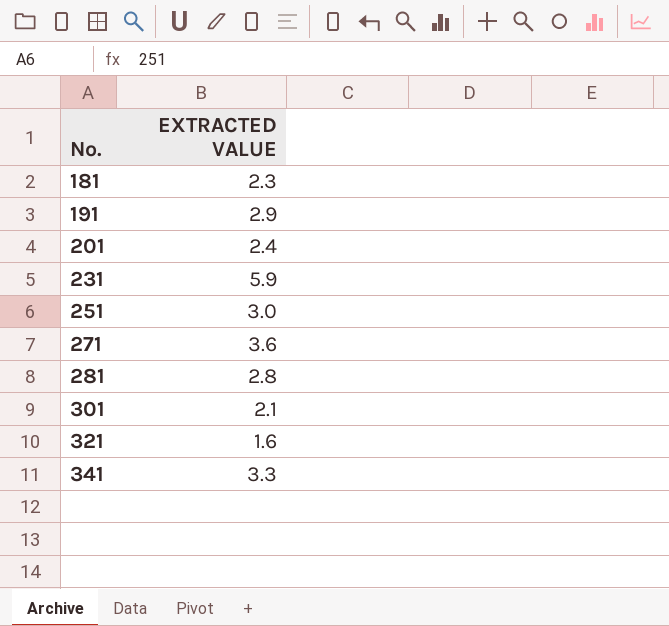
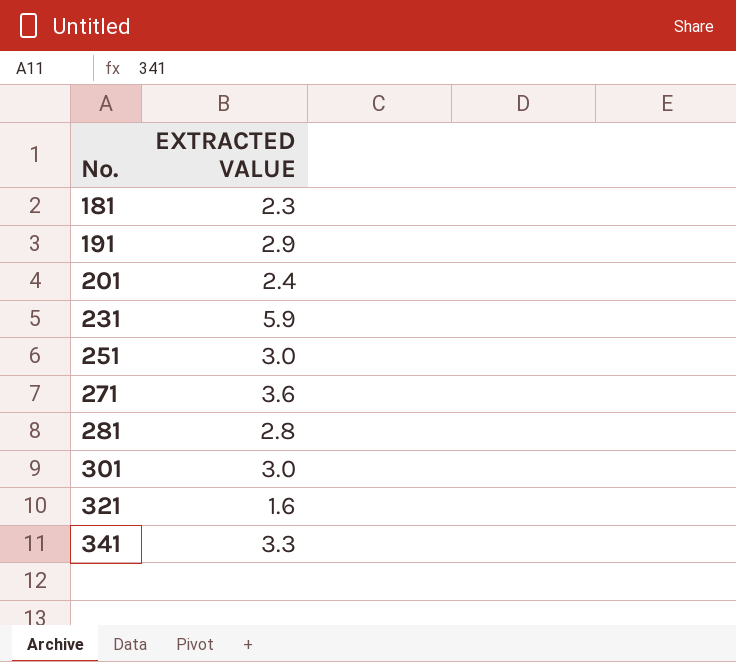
301 | EXTRACTED VALUE: 2.1 -> 3.0

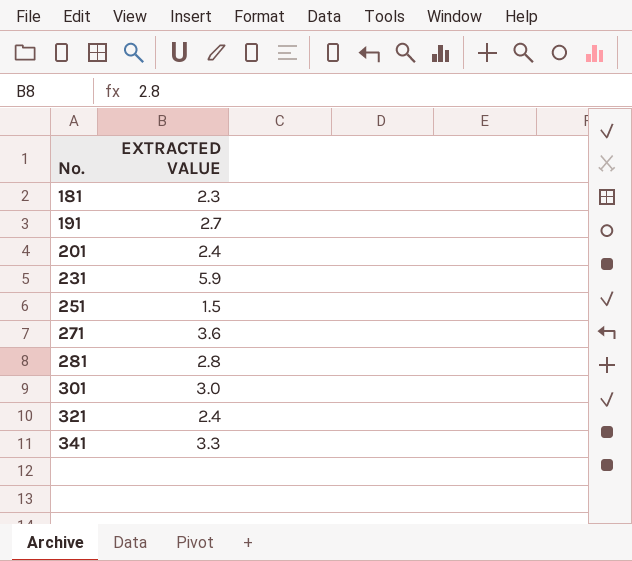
191 | EXTRACTED VALUE: 2.9 -> 2.7
251 | EXTRACTED VALUE: 3.0 -> 1.5
321 | EXTRACTED VALUE: 1.6 -> 2.4

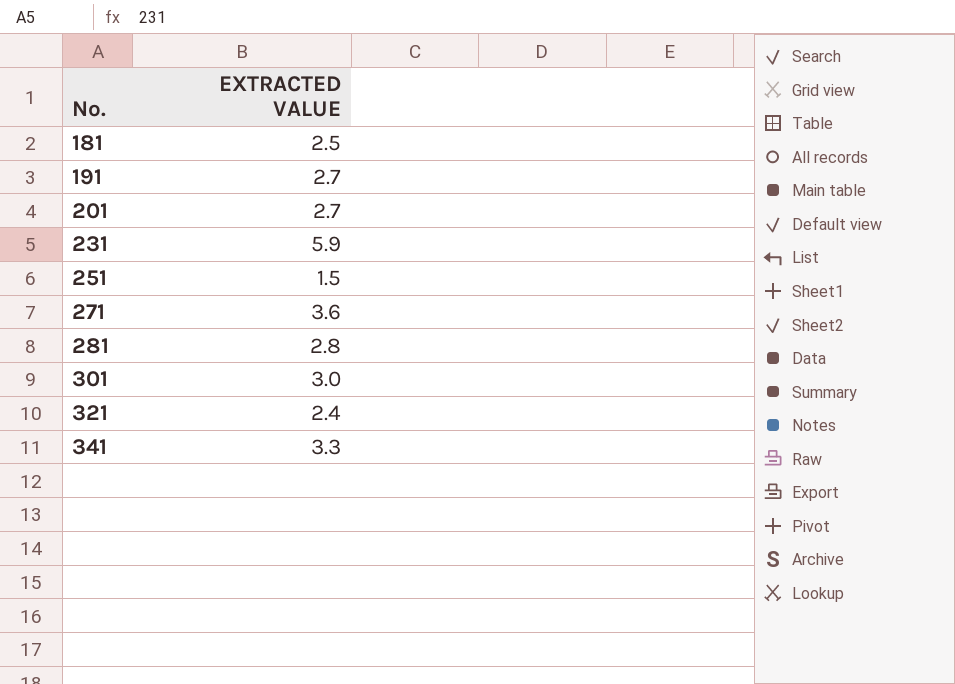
181 | EXTRACTED VALUE: 2.3 -> 2.5
201 | EXTRACTED VALUE: 2.4 -> 2.7

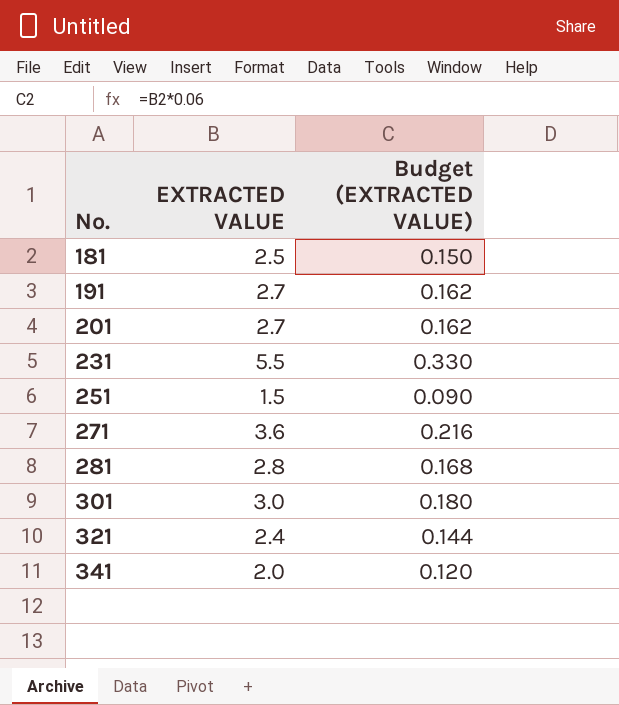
column Budget (EXTRACTED VALUE) | formula: none -> [EXTRACTED VALUE] * 0.06
231 | EXTRACTED VALUE: 5.9 -> 5.5
341 | EXTRACTED VALUE: 3.3 -> 2.0

